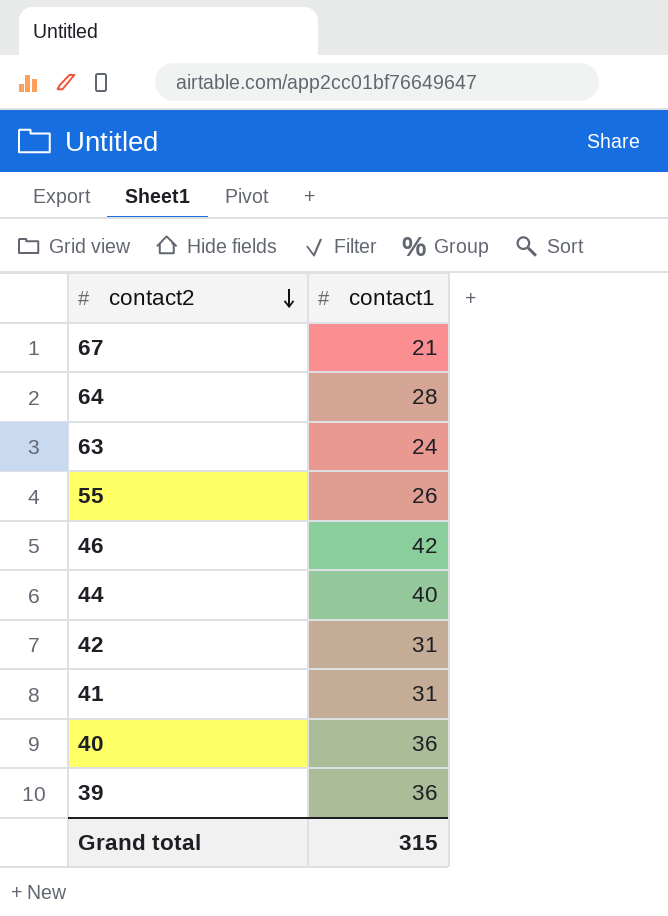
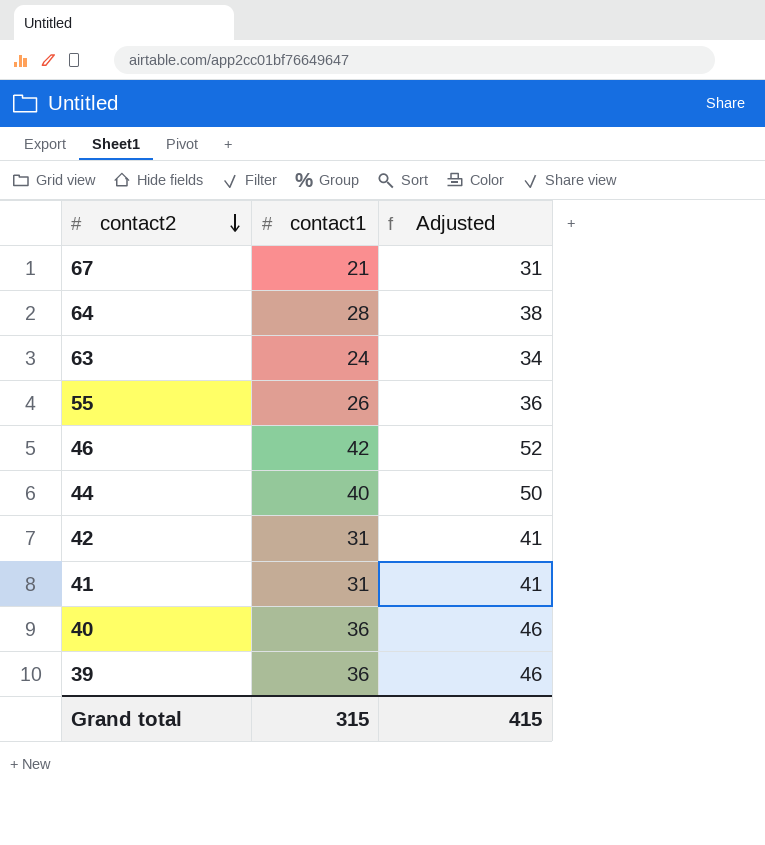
column Adjusted | formula: none -> [contact1] + 10

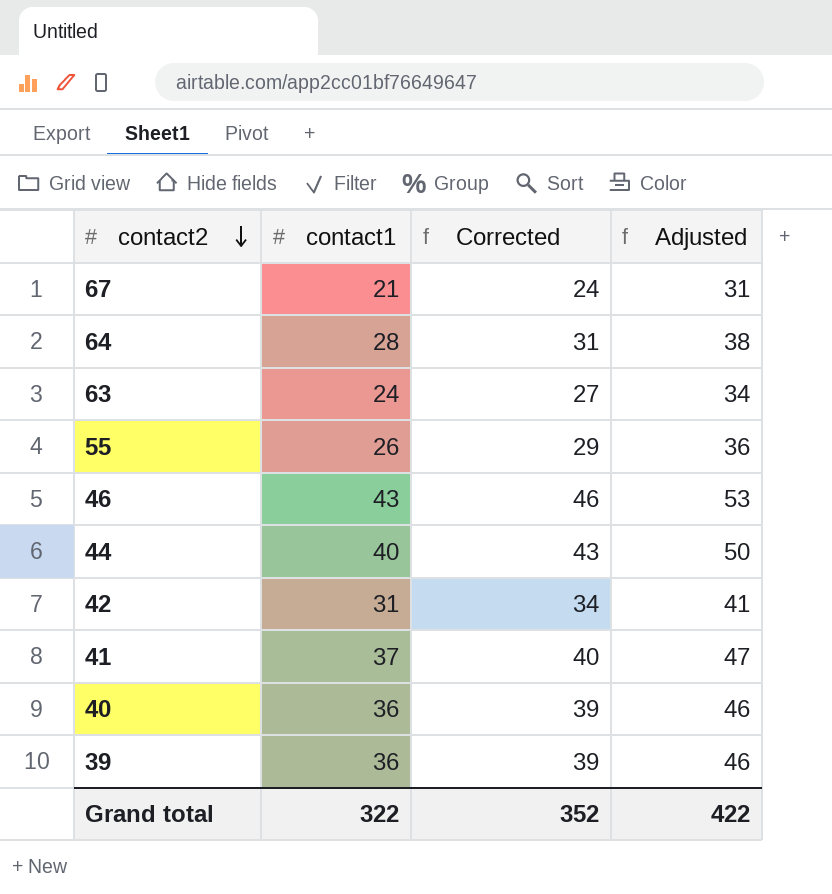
column Corrected | formula: none -> [contact1] + 3
46 | contact1: 42 -> 43
46 | Adjusted: 52 -> 53
41 | contact1: 31 -> 37
41 | Adjusted: 41 -> 47
Grand total | contact1: 315 -> 322
Grand total | Adjusted: 415 -> 422

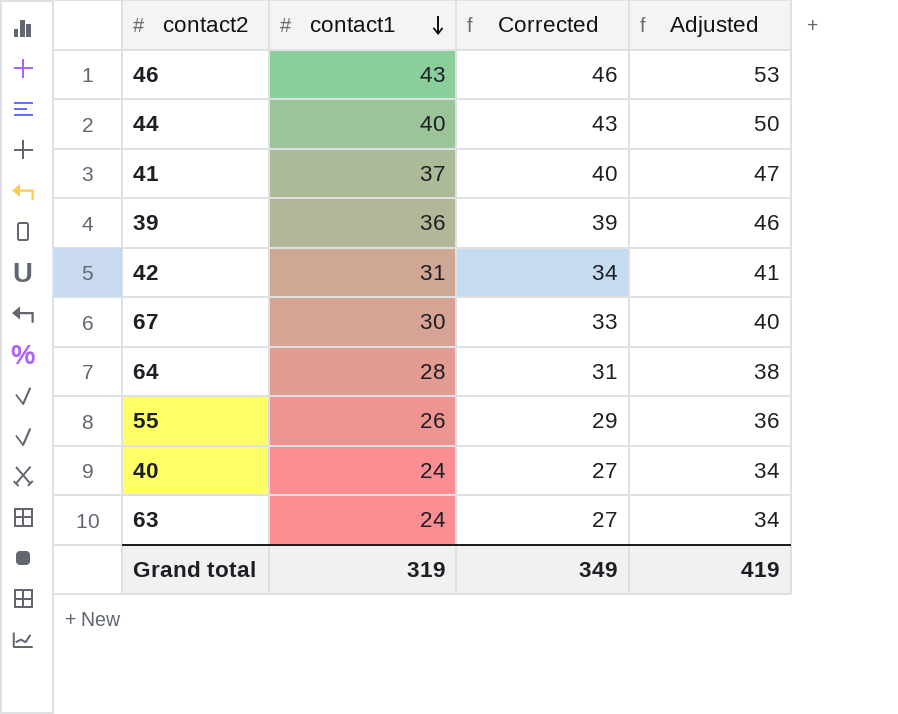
row order: contact2 descending -> contact1 descending
67 | contact1: 21 -> 30
67 | Corrected: 24 -> 33
67 | Adjusted: 31 -> 40
40 | contact1: 36 -> 24
40 | Corrected: 39 -> 27
40 | Adjusted: 46 -> 34
Grand total | contact1: 322 -> 319
Grand total | Corrected: 352 -> 349
Grand total | Adjusted: 422 -> 419

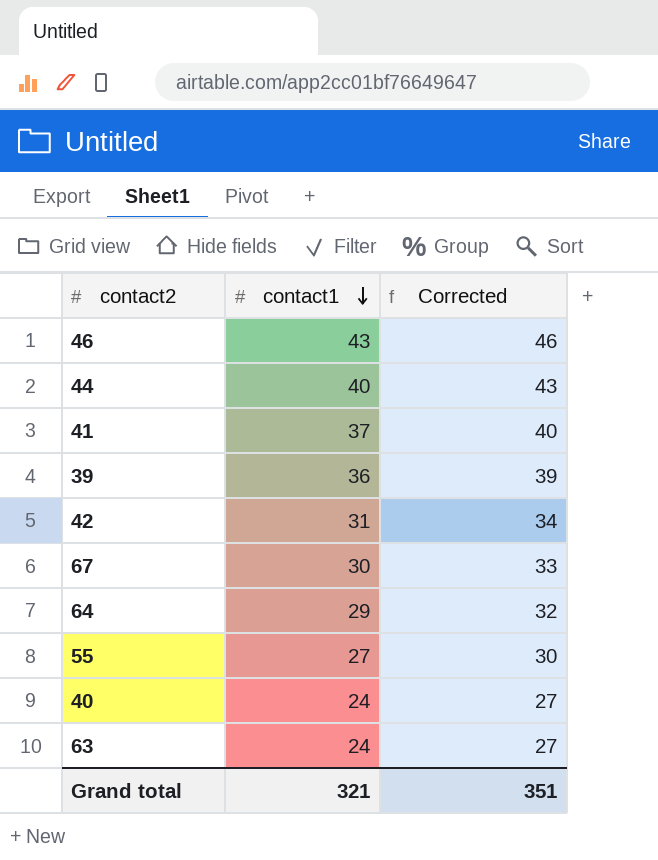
column Adjusted | formula: [contact1] + 10 -> none
64 | contact1: 28 -> 29
64 | Corrected: 31 -> 32
55 | contact1: 26 -> 27
55 | Corrected: 29 -> 30
Grand total | contact1: 319 -> 321
Grand total | Corrected: 349 -> 351

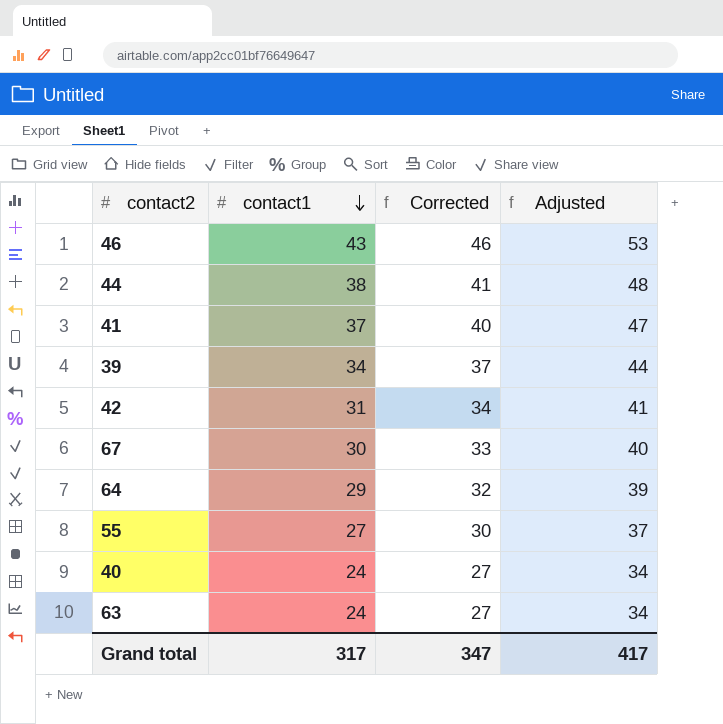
column Adjusted | formula: none -> [contact1] + 10
44 | contact1: 40 -> 38
44 | Corrected: 43 -> 41
39 | contact1: 36 -> 34
39 | Corrected: 39 -> 37
Grand total | contact1: 321 -> 317
Grand total | Corrected: 351 -> 347

